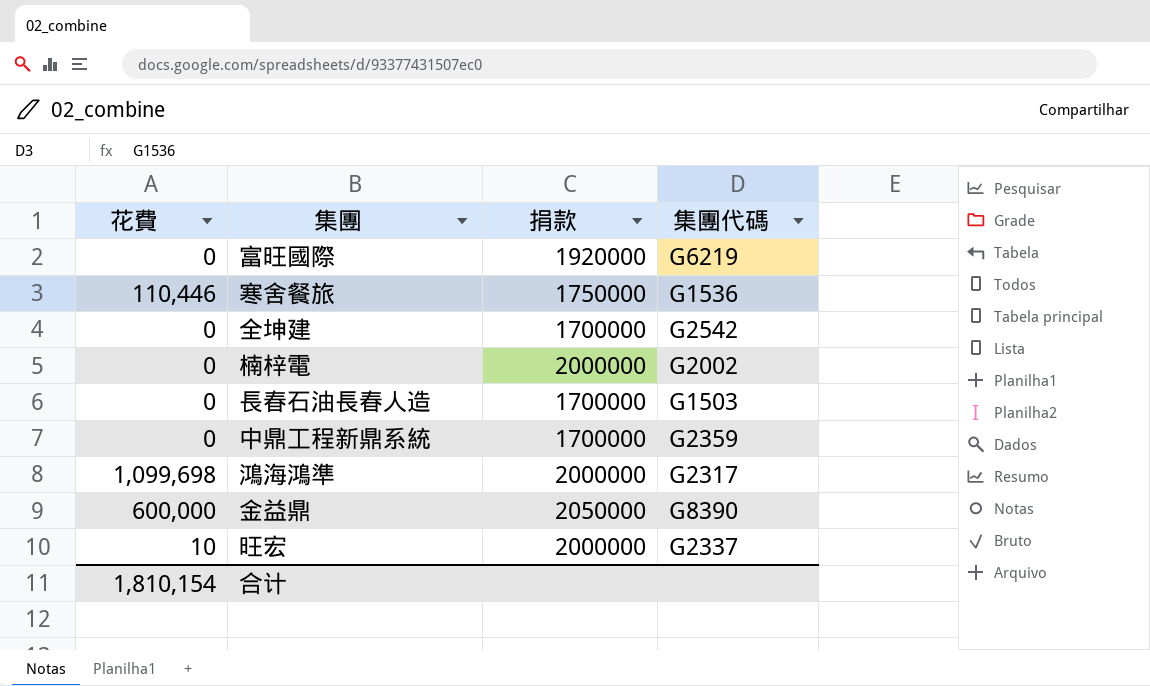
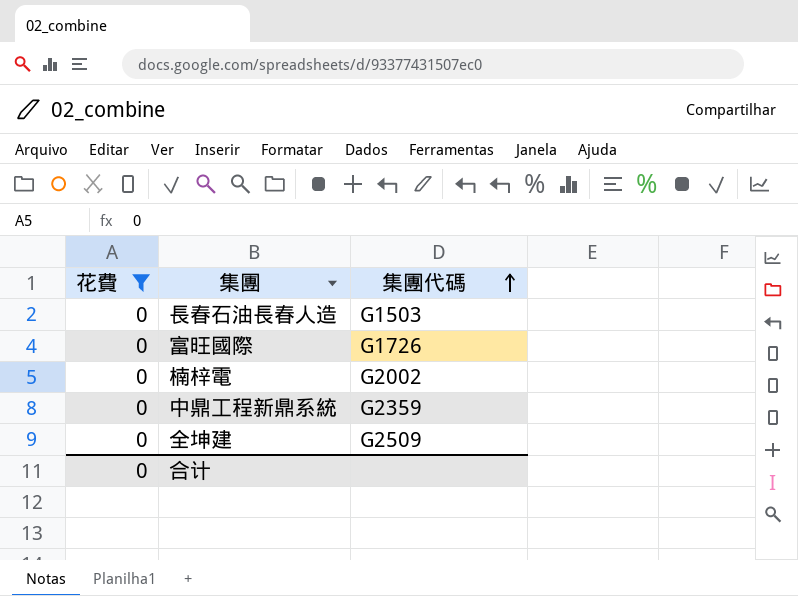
filter: none -> 花費 = 0
row order: none -> 集團代碼 ascending
column 捐款 | position: 3 -> none
富旺國際 | 集團代碼: G6219 -> G1726
全坤建 | 集團代碼: G2542 -> G2509
合计 | 花費: 1,810,154 -> 0

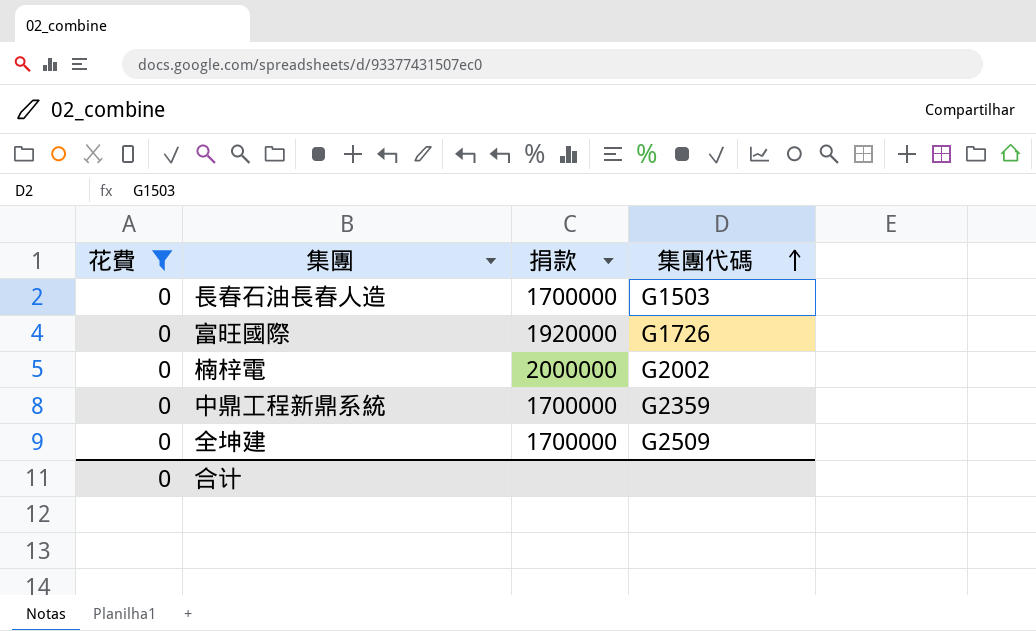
column 捐款 | position: none -> 3

